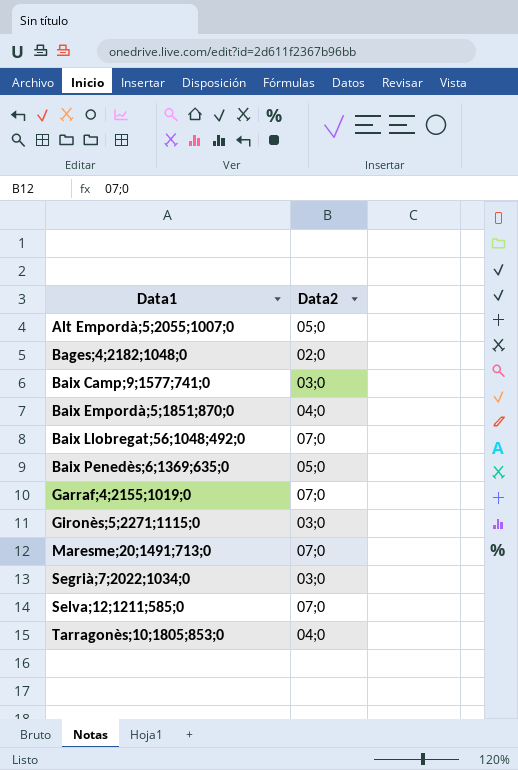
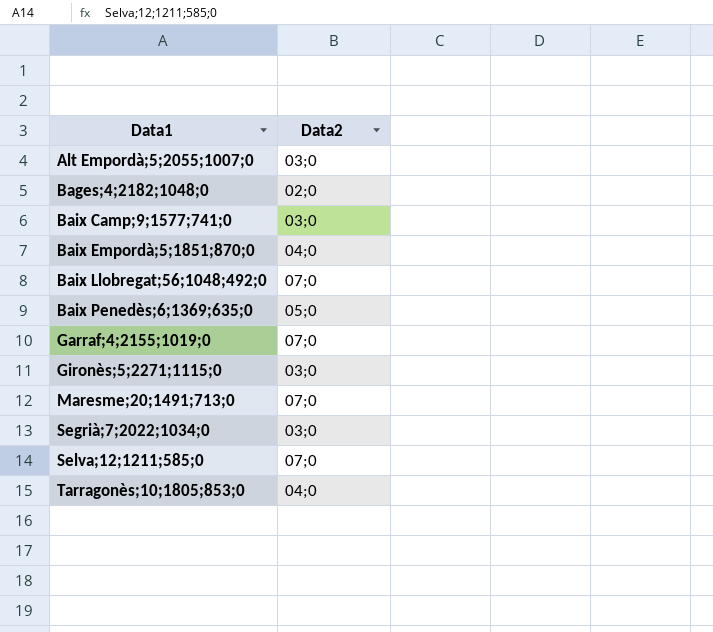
Alt Empordà;5;2055;1007;0 | Data2: 05;0 -> 03;0

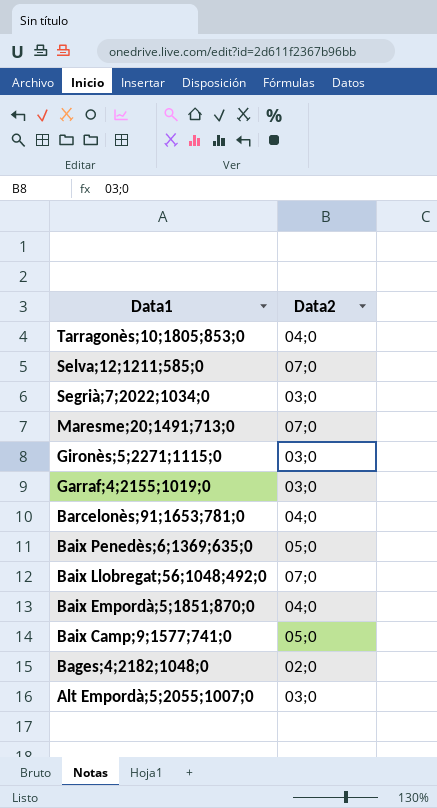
row order: Data1 ascending -> Data1 descending
Garraf;4;2155;1019;0 | Data2: 07;0 -> 03;0
row Barcelonès;91;1653;781;0: none -> 04;0
Baix Camp;9;1577;741;0 | Data2: 03;0 -> 05;0

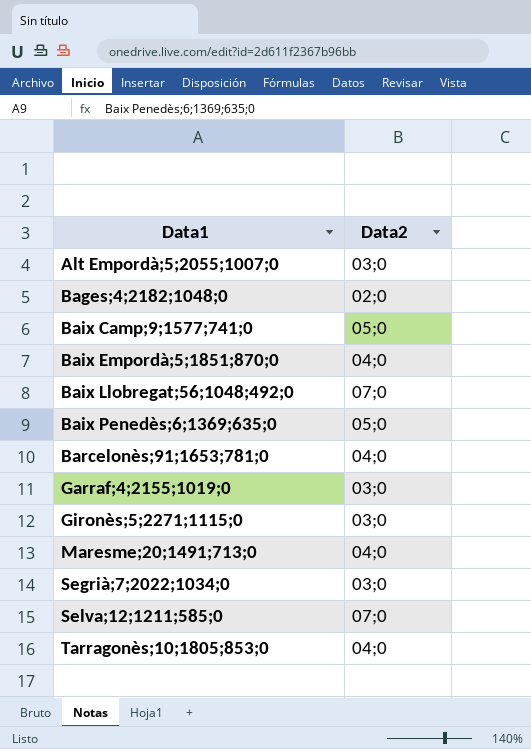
row order: Data1 descending -> Data1 ascending
Maresme;20;1491;713;0 | Data2: 07;0 -> 04;0

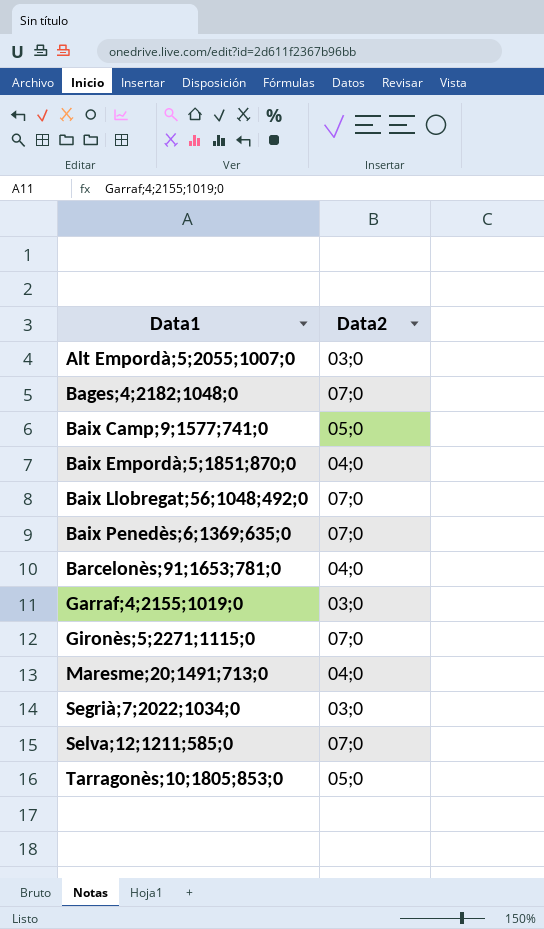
Bages;4;2182;1048;0 | Data2: 02;0 -> 07;0
Baix Penedès;6;1369;635;0 | Data2: 05;0 -> 07;0
Gironès;5;2271;1115;0 | Data2: 03;0 -> 07;0
Tarragonès;10;1805;853;0 | Data2: 04;0 -> 05;0

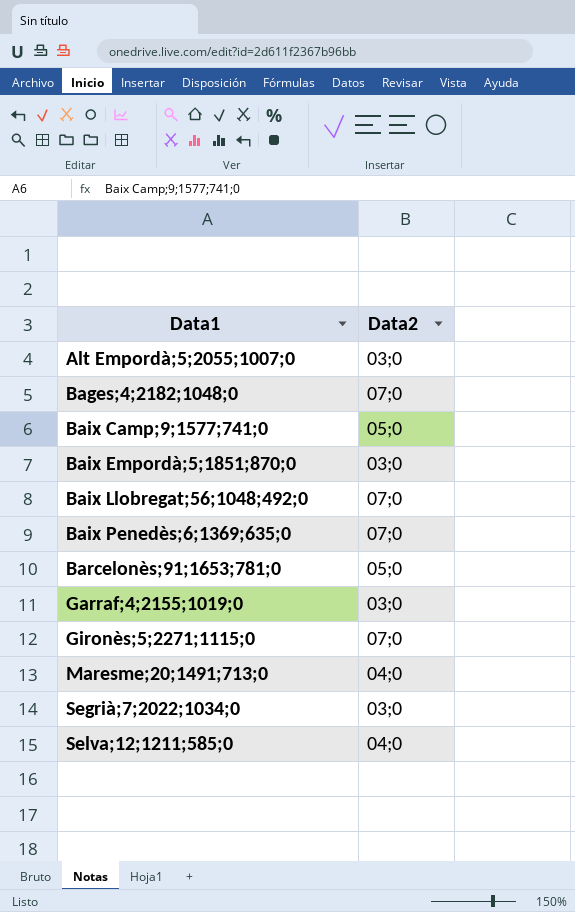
row Tarragonès;10;1805;853;0: 05;0 -> none
Baix Empordà;5;1851;870;0 | Data2: 04;0 -> 03;0
Barcelonès;91;1653;781;0 | Data2: 04;0 -> 05;0
Selva;12;1211;585;0 | Data2: 07;0 -> 04;0

